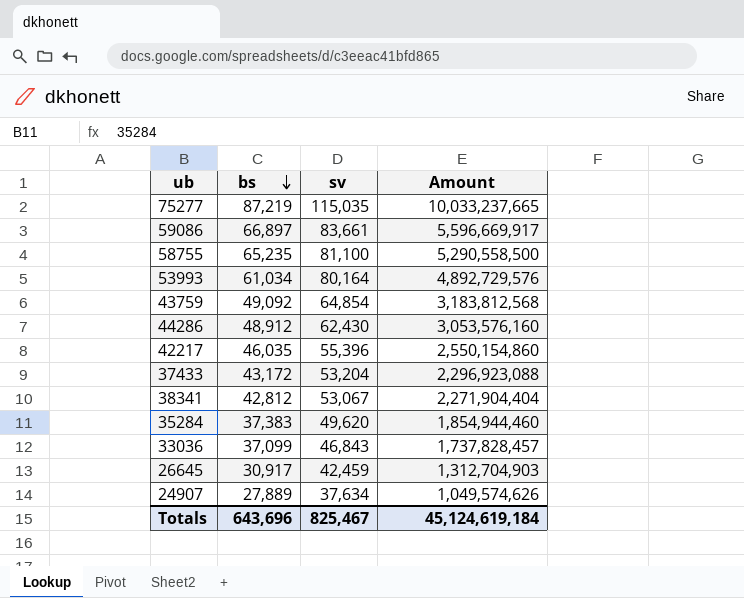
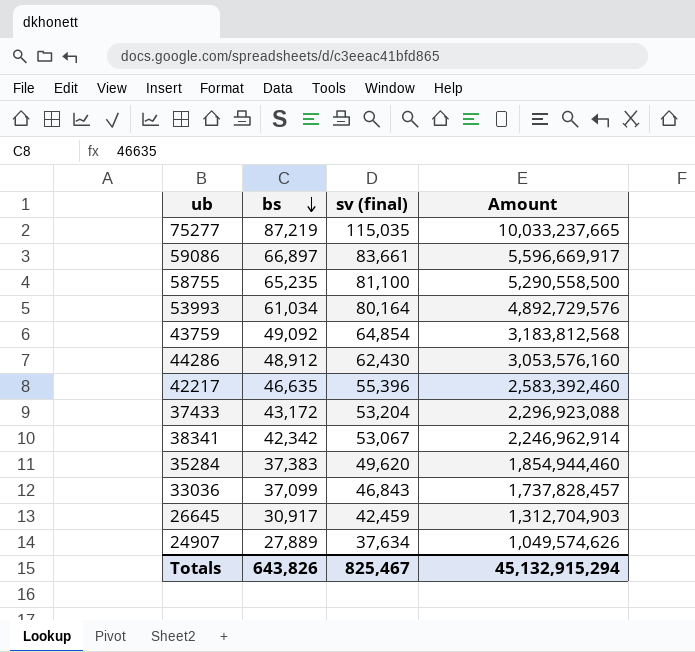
column name: sv -> sv (final)
42217 | bs: 46,035 -> 46,635
42217 | Amount: 2,550,154,860 -> 2,583,392,460
38341 | bs: 42,812 -> 42,342
38341 | Amount: 2,271,904,404 -> 2,246,962,914
Totals | bs: 643,696 -> 643,826
Totals | Amount: 45,124,619,184 -> 45,132,915,294

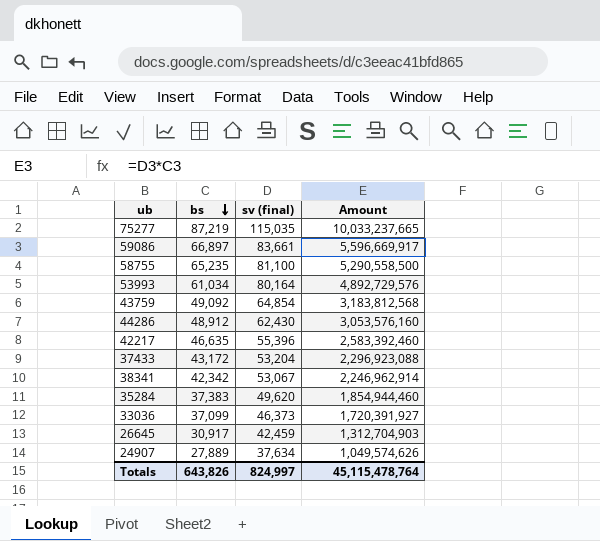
33036 | sv (final): 46,843 -> 46,373
33036 | Amount: 1,737,828,457 -> 1,720,391,927
Totals | sv (final): 825,467 -> 824,997
Totals | Amount: 45,132,915,294 -> 45,115,478,764

